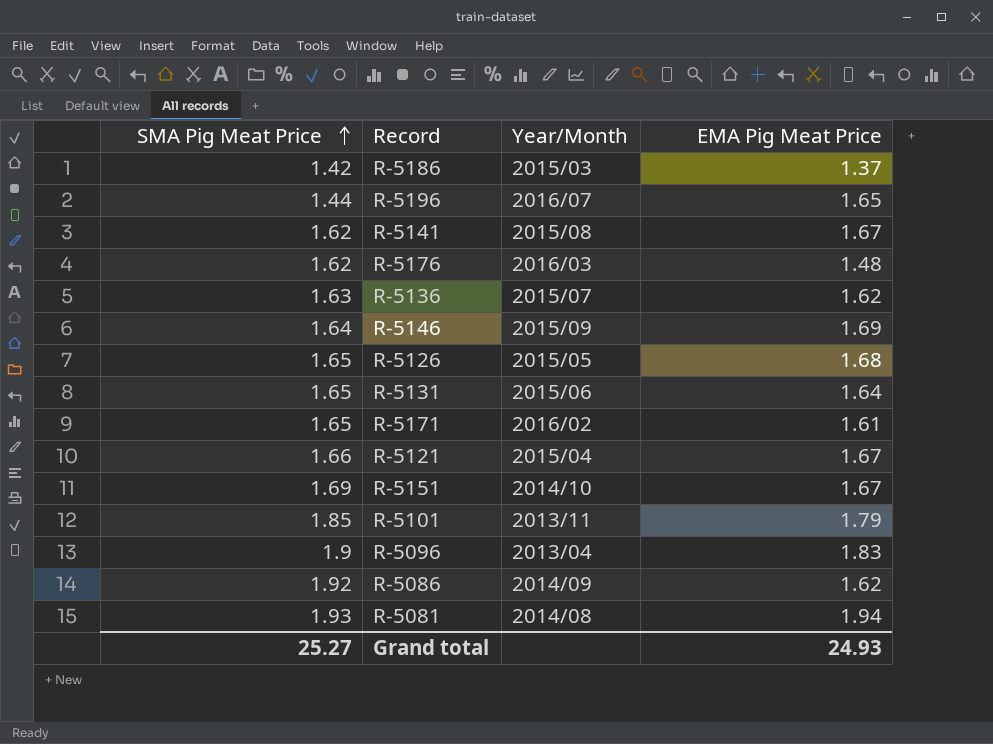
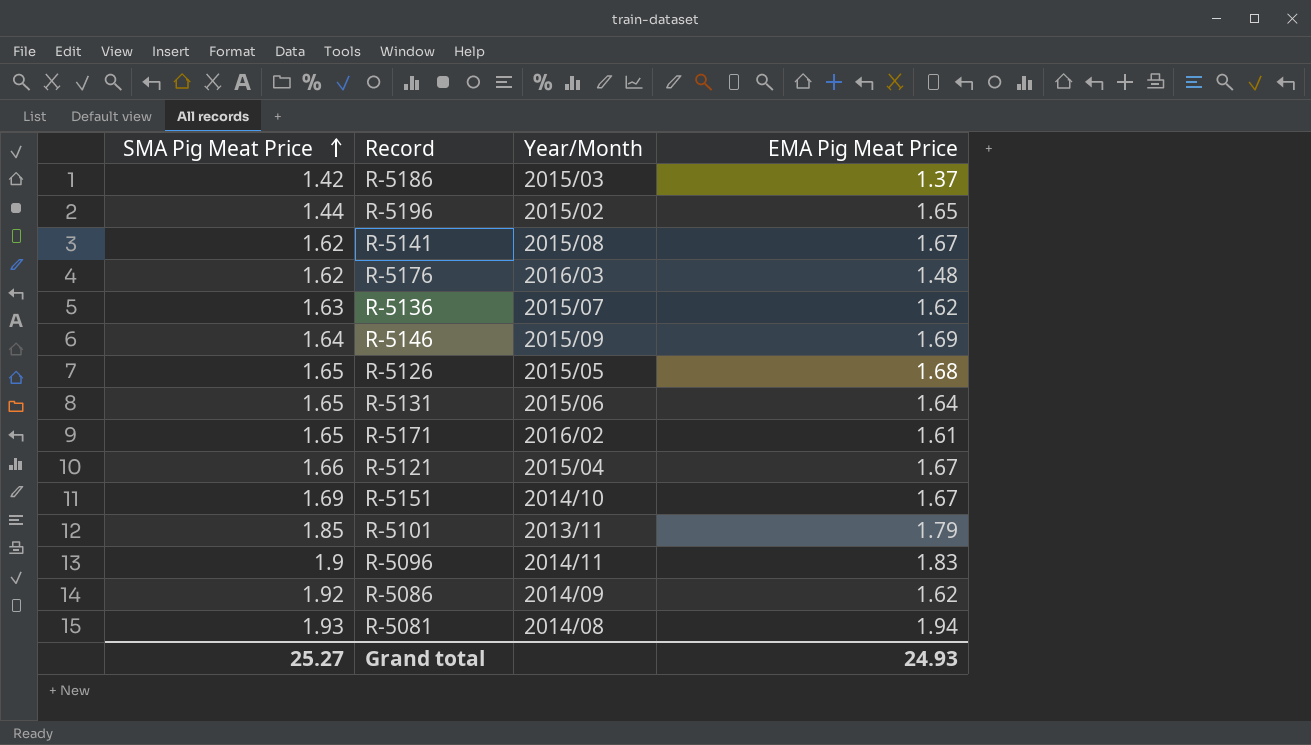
R-5196 | Year/Month: 2016/07 -> 2015/02
R-5096 | Year/Month: 2013/04 -> 2014/11

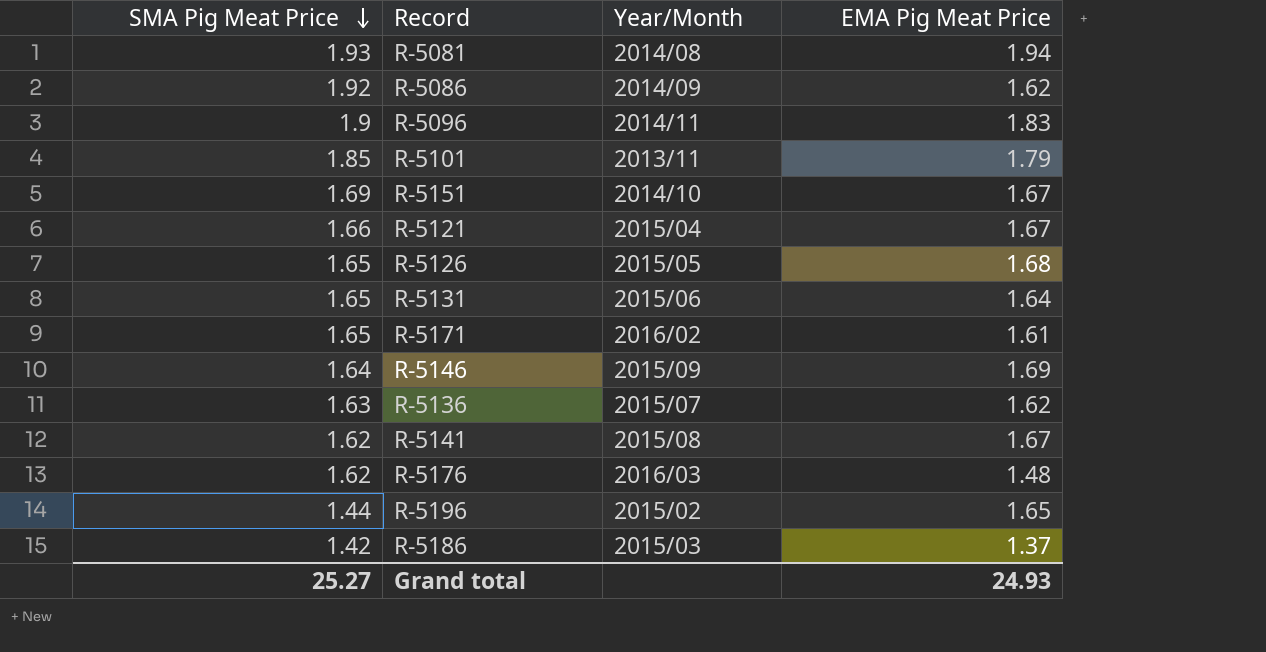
row order: SMA Pig Meat Price ascending -> SMA Pig Meat Price descending

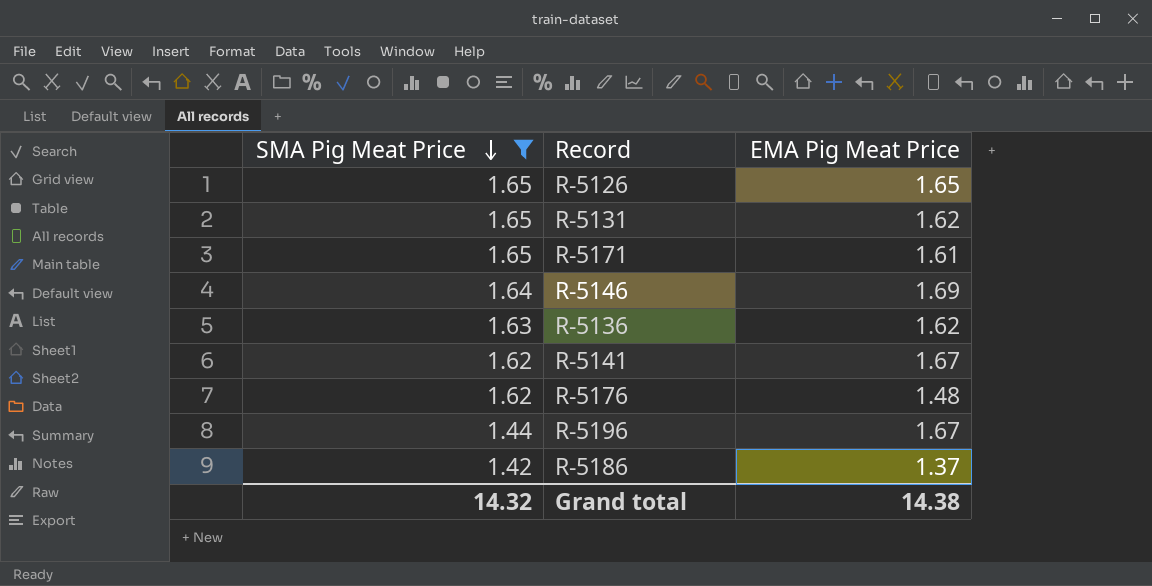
filter: none -> SMA Pig Meat Price <= 1.65
column Year/Month | position: 3 -> none
R-5126 | EMA Pig Meat Price: 1.68 -> 1.65
R-5131 | EMA Pig Meat Price: 1.64 -> 1.62
R-5196 | EMA Pig Meat Price: 1.65 -> 1.67
Grand total | SMA Pig Meat Price: 25.27 -> 14.32
Grand total | EMA Pig Meat Price: 24.93 -> 14.38

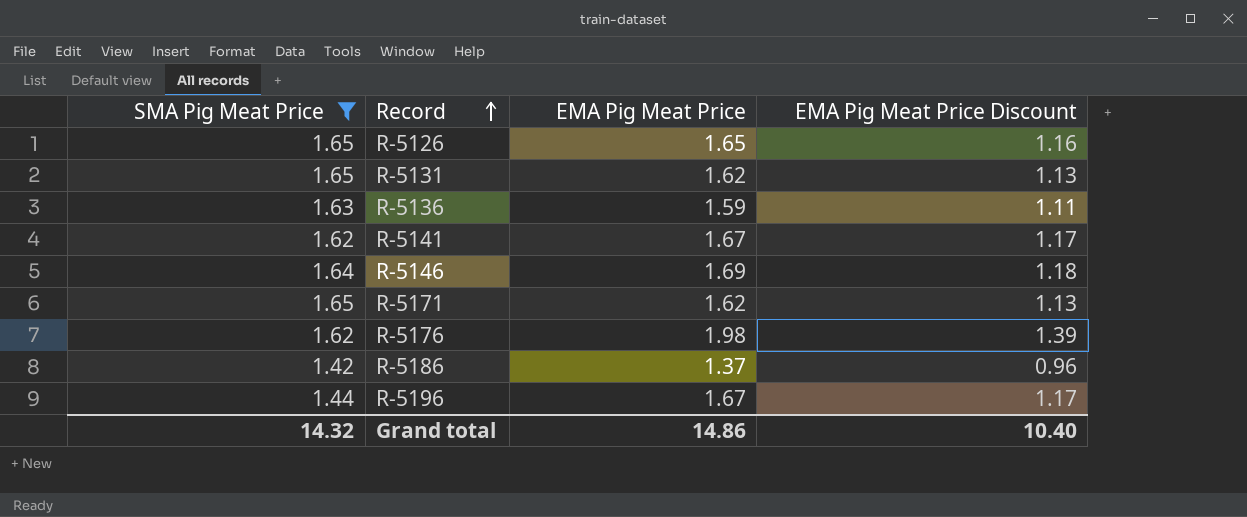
row order: SMA Pig Meat Price descending -> Record ascending
column EMA Pig Meat Price Discount | formula: none -> [EMA Pig Meat Price] * 0.7
R-5136 | EMA Pig Meat Price: 1.62 -> 1.59
R-5171 | EMA Pig Meat Price: 1.61 -> 1.62
R-5176 | EMA Pig Meat Price: 1.48 -> 1.98
Grand total | EMA Pig Meat Price: 14.38 -> 14.86

